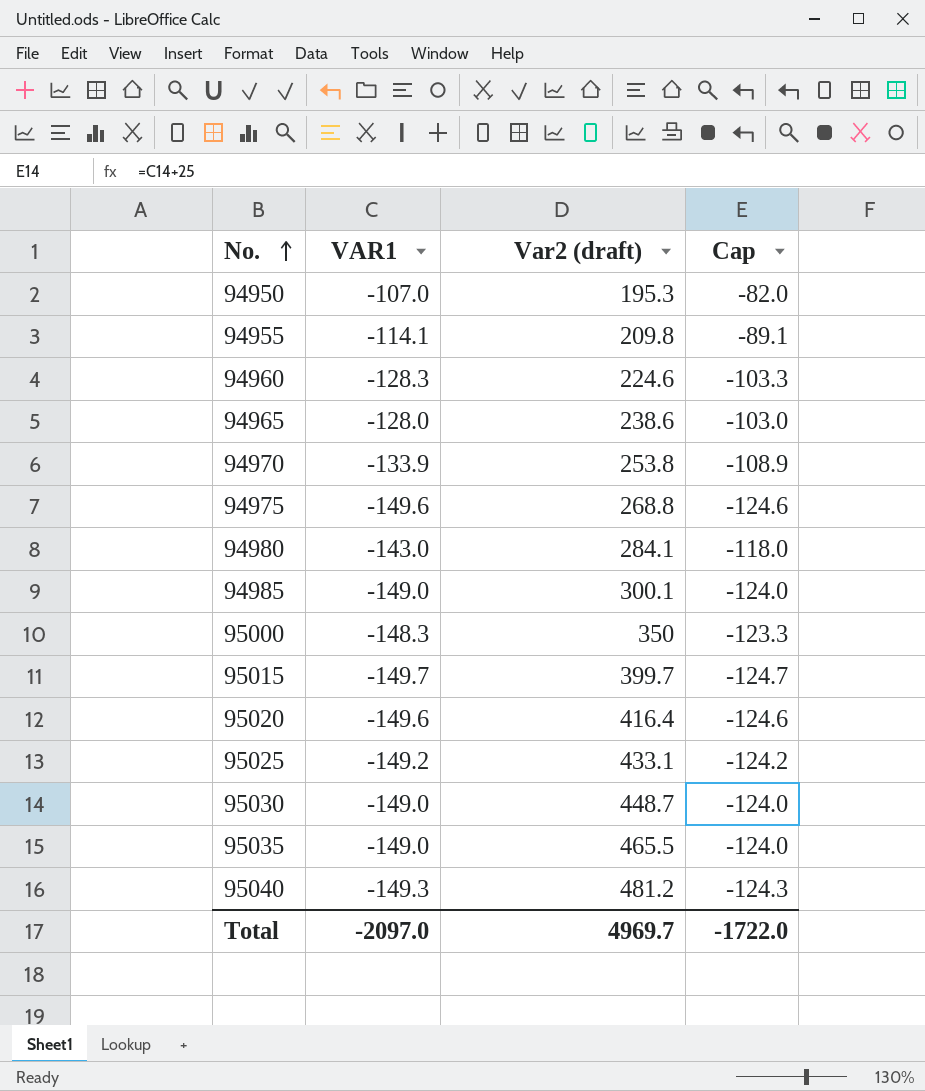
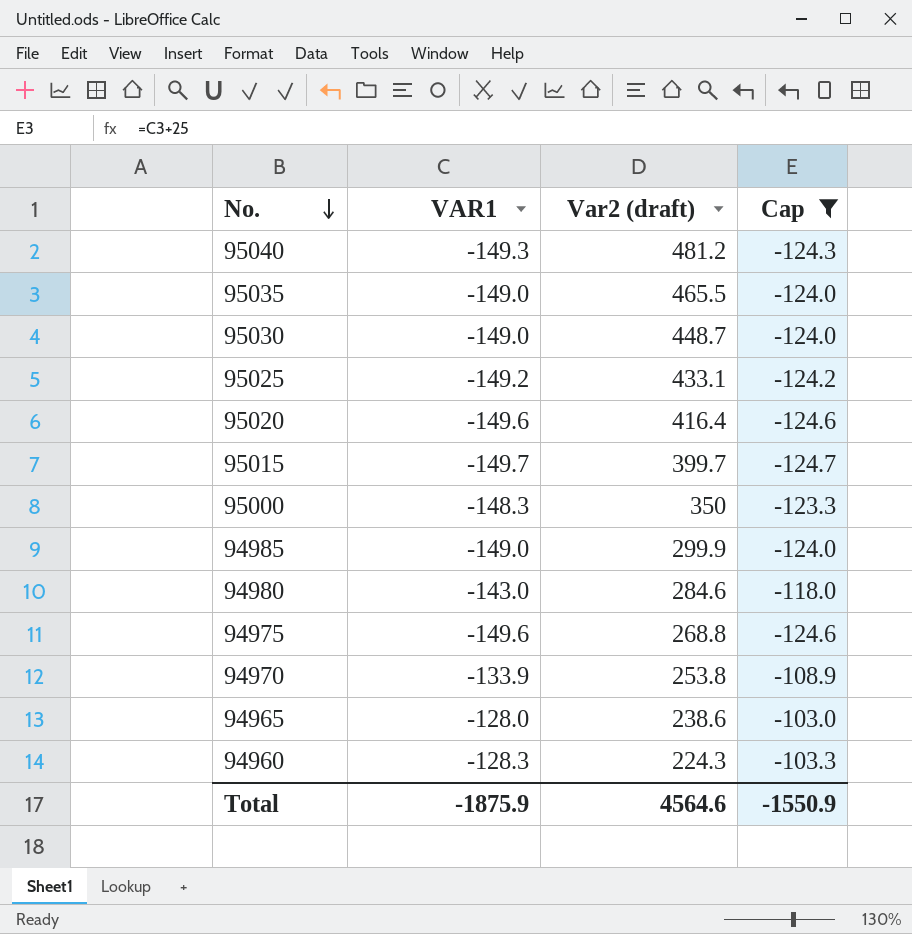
filter: none -> Cap <= -103.0
row order: No. ascending -> No. descending
94985 | Var2 (draft): 300.1 -> 299.9
94980 | Var2 (draft): 284.1 -> 284.6
94960 | Var2 (draft): 224.6 -> 224.3
Total | VAR1: -2097.0 -> -1875.9
Total | Var2 (draft): 4969.7 -> 4564.6
Total | Cap: -1722.0 -> -1550.9

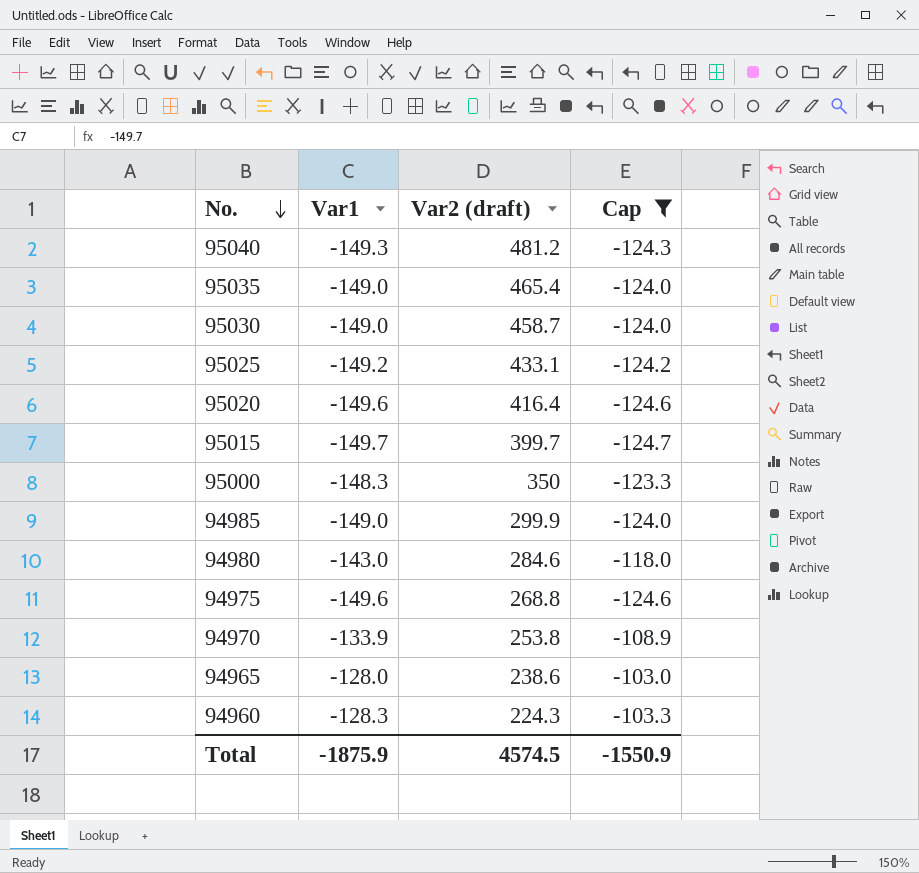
column name: VAR1 -> Var1
95035 | Var2 (draft): 465.5 -> 465.4
95030 | Var2 (draft): 448.7 -> 458.7
Total | Var2 (draft): 4564.6 -> 4574.5

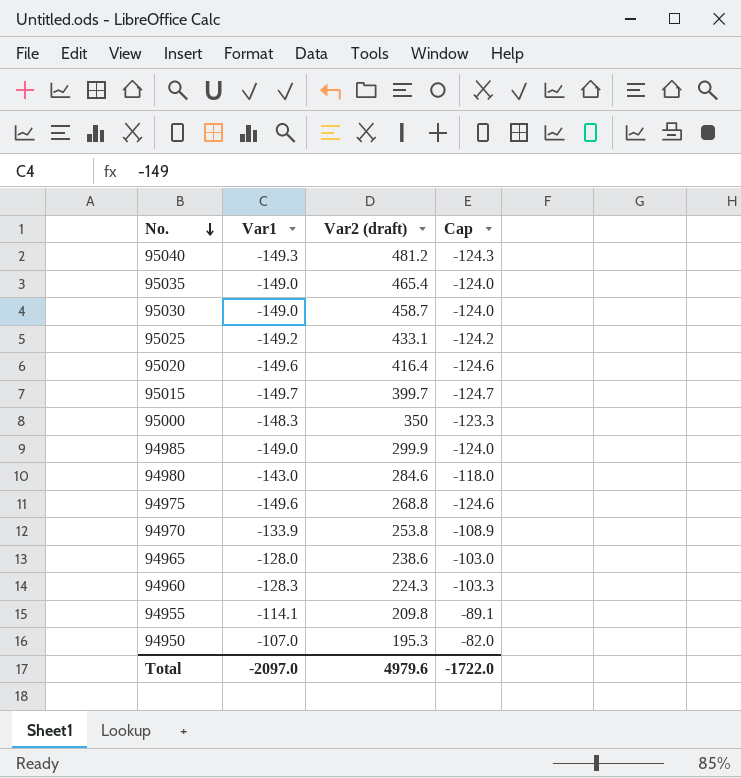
filter: Cap <= -103.0 -> none
Total | Var1: -1875.9 -> -2097.0
Total | Var2 (draft): 4574.5 -> 4979.6
Total | Cap: -1550.9 -> -1722.0

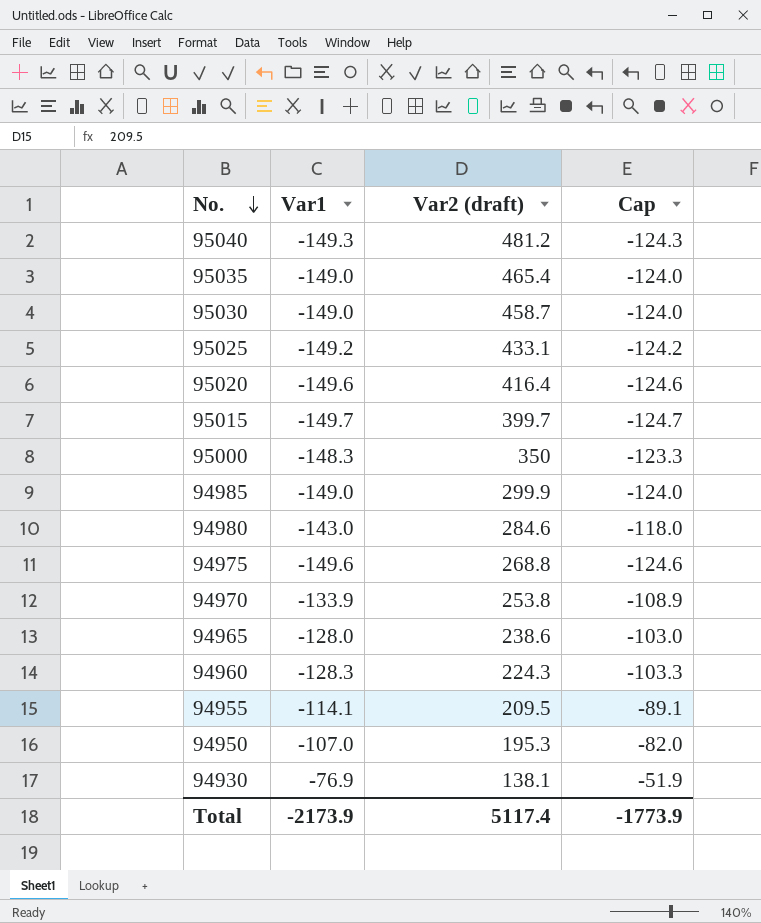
94955 | Var2 (draft): 209.8 -> 209.5
row 94930: none -> -76.9 | 138.1 | -51.9
Total | Var1: -2097.0 -> -2173.9
Total | Var2 (draft): 4979.6 -> 5117.4
Total | Cap: -1722.0 -> -1773.9

